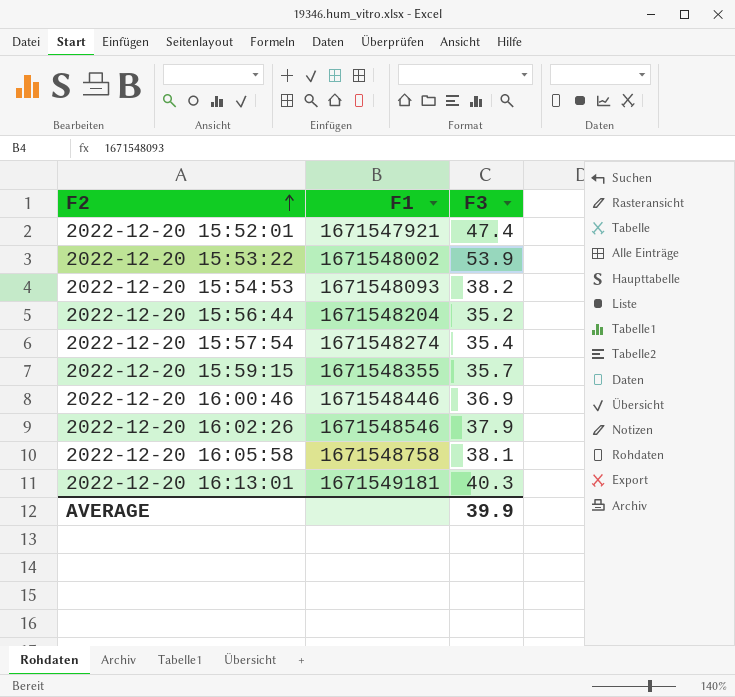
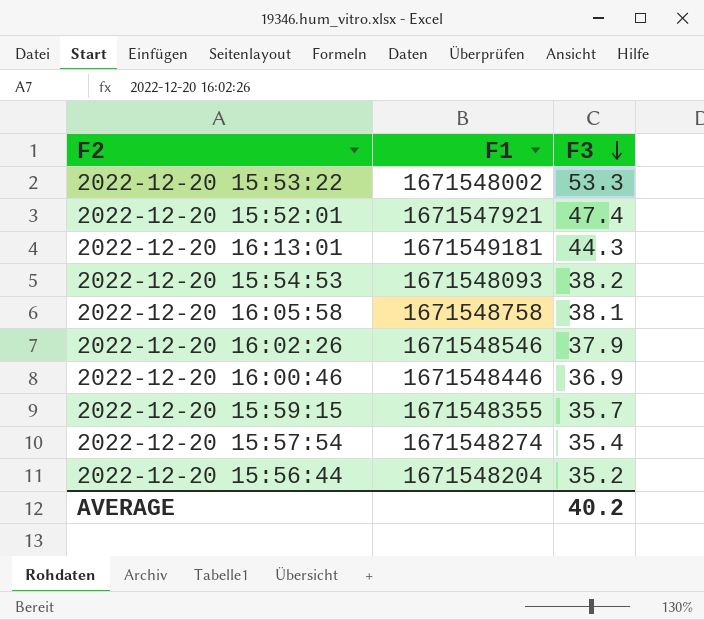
row order: F2 ascending -> F3 descending
2022-12-20 15:53:22 | F3: 53.9 -> 53.3
2022-12-20 16:13:01 | F3: 40.3 -> 44.3
AVERAGE | F3: 39.9 -> 40.2

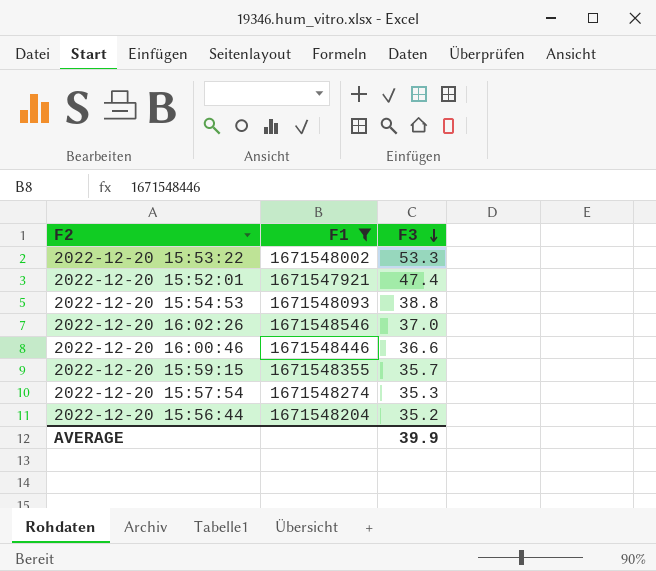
filter: none -> F1 <= 1671548546
2022-12-20 15:54:53 | F3: 38.2 -> 38.8
2022-12-20 16:02:26 | F3: 37.9 -> 37.0
2022-12-20 16:00:46 | F3: 36.9 -> 36.6
2022-12-20 15:57:54 | F3: 35.4 -> 35.3
AVERAGE | F3: 40.2 -> 39.9

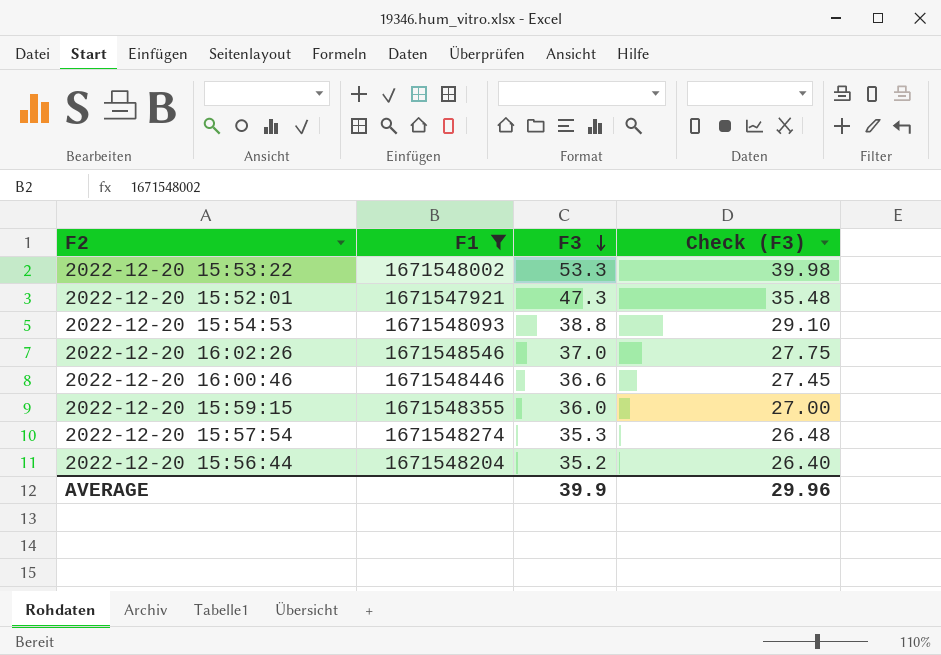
column Check (F3) | formula: none -> [F3] * 0.75
2022-12-20 15:52:01 | F3: 47.4 -> 47.3
2022-12-20 15:59:15 | F3: 35.7 -> 36.0

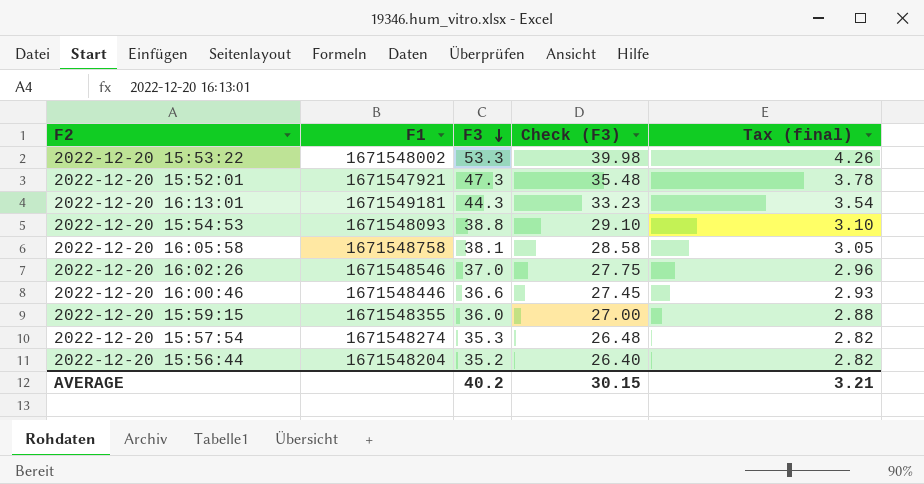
filter: F1 <= 1671548546 -> none
column Tax (final) | formula: none -> [F3] * 0.08
AVERAGE | F3: 39.9 -> 40.2
AVERAGE | Check (F3): 29.96 -> 30.15

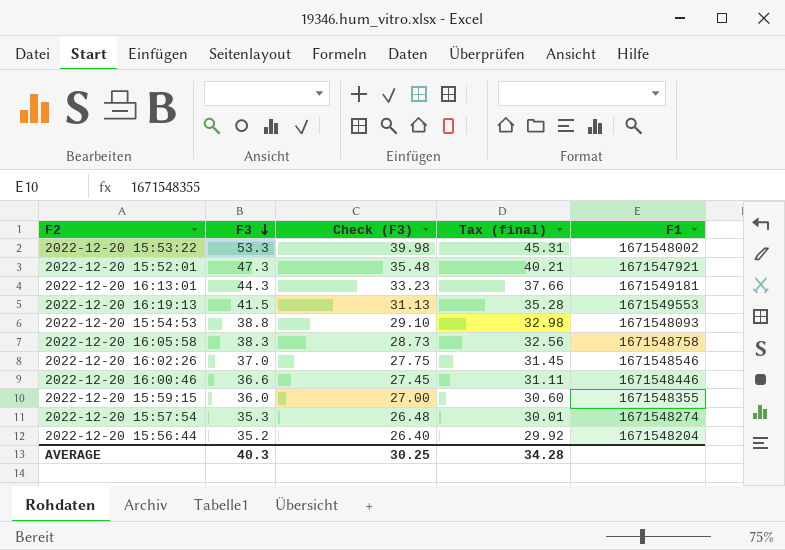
column Tax (final) | formula: [F3] * 0.08 -> [F3] * 0.85
column F1 | position: 2 -> 5
row 2022-12-20 16:19:13: none -> 41.5 | 31.13 | 35.28 | 1671549553
2022-12-20 16:05:58 | F3: 38.1 -> 38.3
2022-12-20 16:05:58 | Check (F3): 28.58 -> 28.73
AVERAGE | F3: 40.2 -> 40.3
AVERAGE | Check (F3): 30.15 -> 30.25
AVERAGE | Tax (final): 3.21 -> 34.28

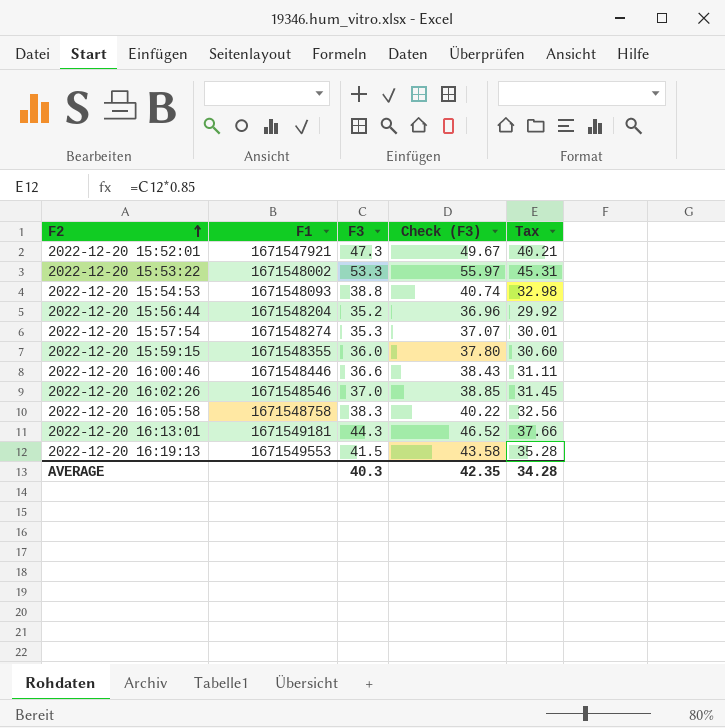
row order: F3 descending -> F2 ascending
column F1 | position: 5 -> 2
column Check (F3) | formula: [F3] * 0.75 -> [F3] * 1.05
column name: Tax (final) -> Tax
AVERAGE | Check (F3): 30.25 -> 42.35

